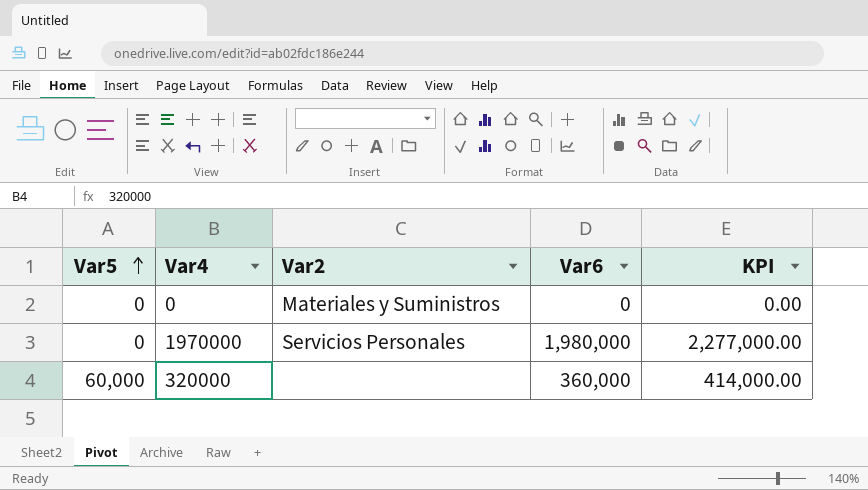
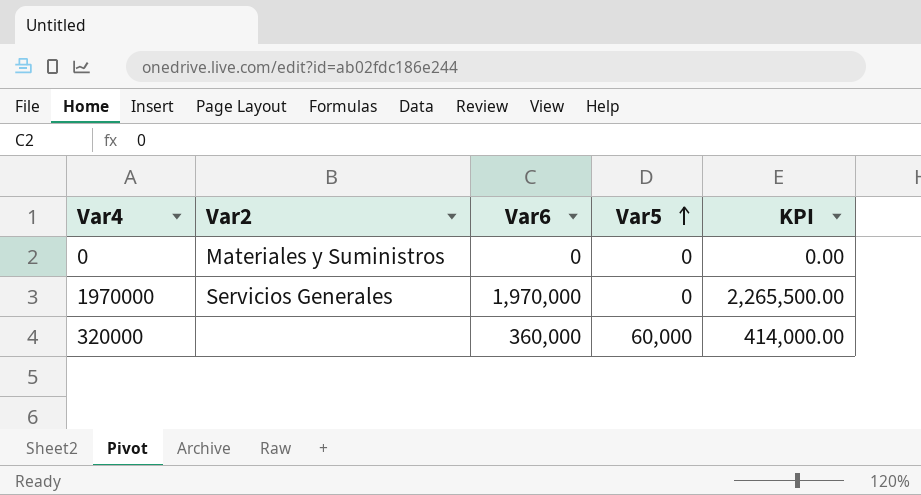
column Var5 | position: 1 -> 4
1970000 | Var2: Servicios Personales -> Servicios Generales
1970000 | Var6: 1,980,000 -> 1,970,000
1970000 | KPI: 2,277,000.00 -> 2,265,500.00

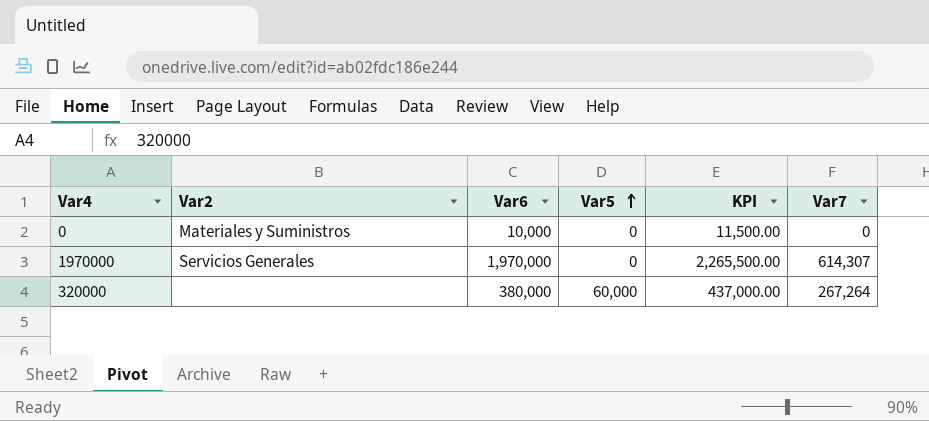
column Var7 | position: none -> 6
0 | Var6: 0 -> 10,000
0 | KPI: 0.00 -> 11,500.00
320000 | Var6: 360,000 -> 380,000
320000 | KPI: 414,000.00 -> 437,000.00

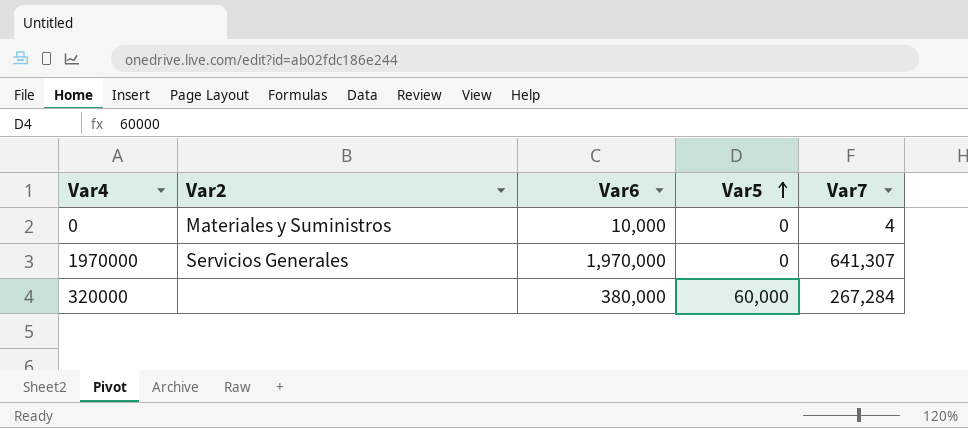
column KPI | formula: [Var6] * 1.15 -> none
0 | Var7: 0 -> 4
1970000 | Var7: 614,307 -> 641,307
320000 | Var7: 267,264 -> 267,284

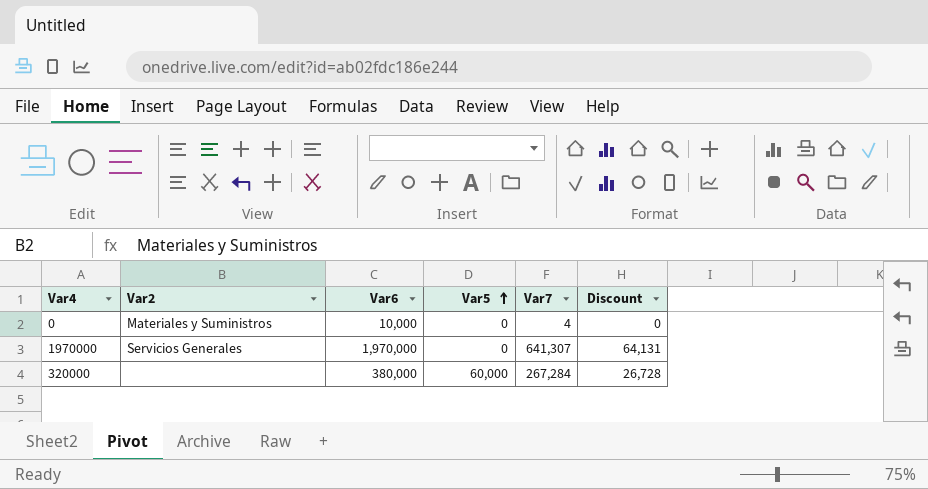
column Discount | formula: none -> [Var7] * 0.1

